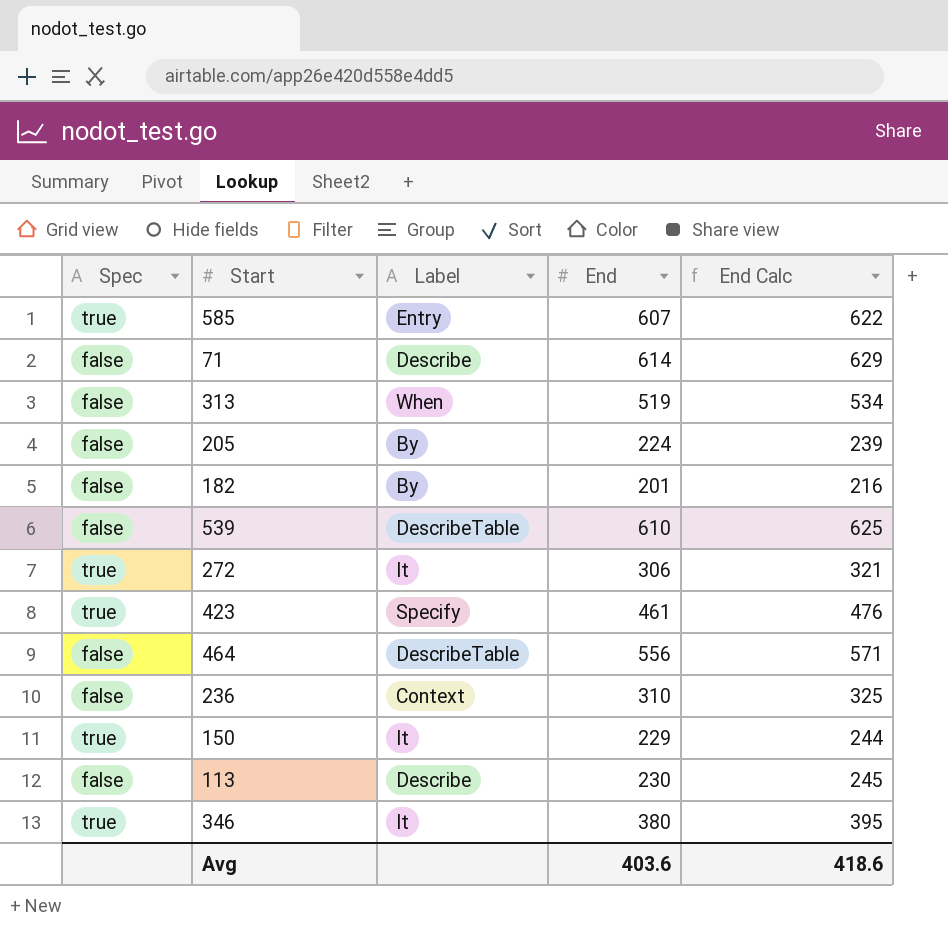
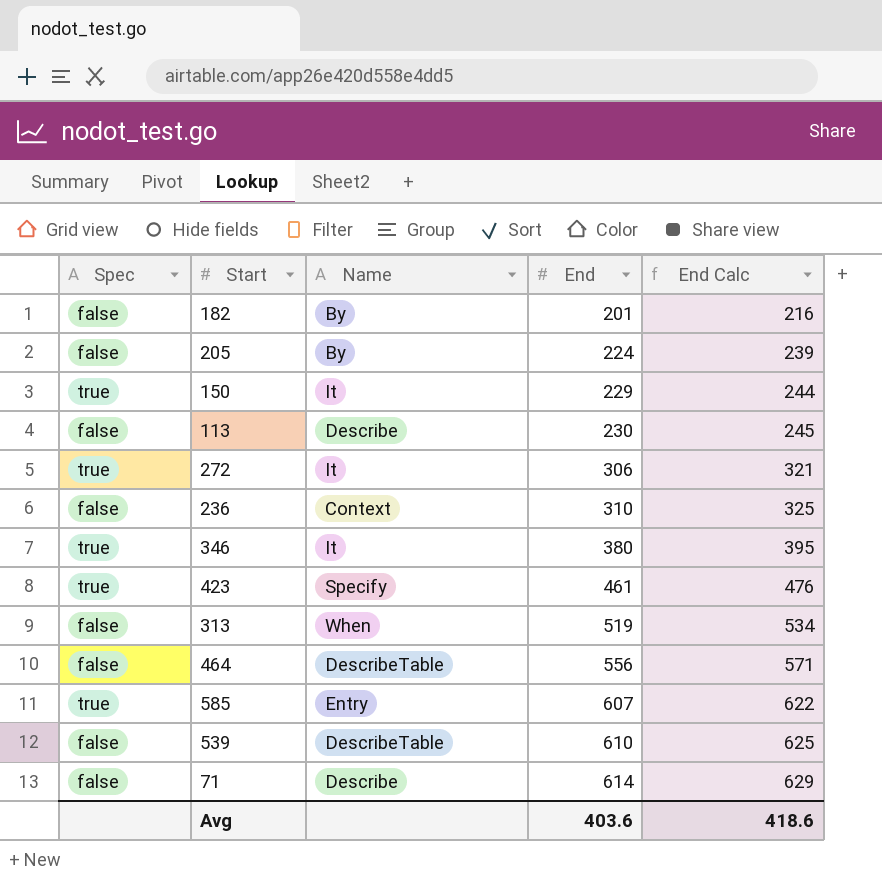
row order: none -> End ascending
column name: Label -> Name

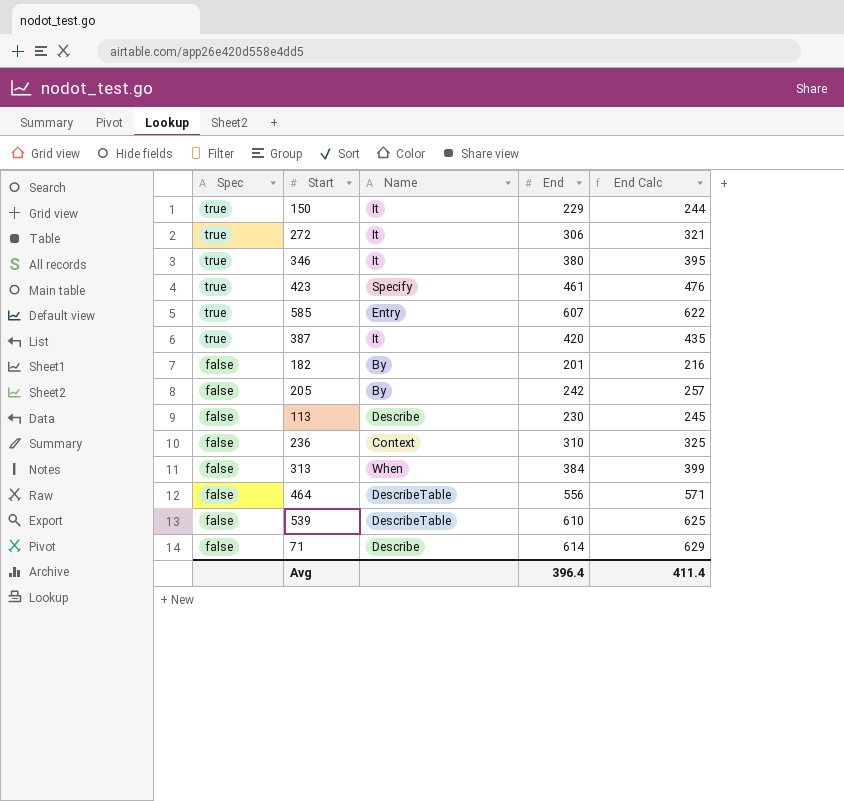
row order: End ascending -> Spec descending
row 387: none -> true | It | 420 | 435
205 | End: 224 -> 242
205 | End Calc: 239 -> 257
313 | End: 519 -> 384
313 | End Calc: 534 -> 399
Avg | End: 403.6 -> 396.4
Avg | End Calc: 418.6 -> 411.4

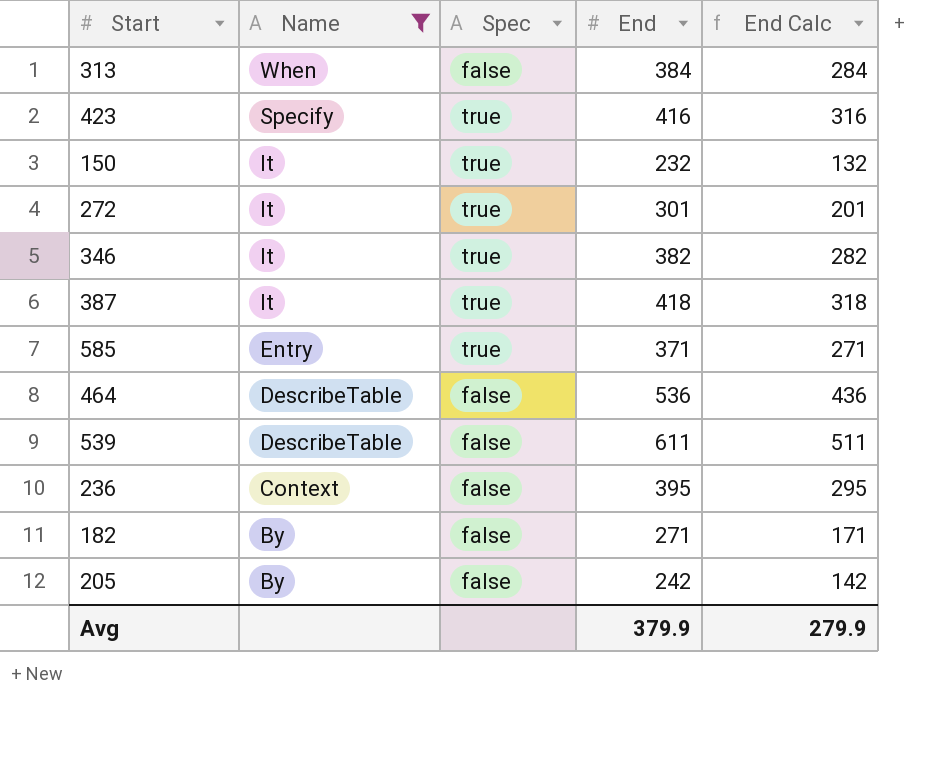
filter: none -> Name != Describe
row order: Spec descending -> Name descending
column Spec | position: 1 -> 3
column End Calc | formula: [End] + 15 -> [End] - 100
423 | End: 461 -> 416
150 | End: 229 -> 232
272 | End: 306 -> 301
346 | End: 380 -> 382
387 | End: 420 -> 418
585 | End: 607 -> 371
464 | End: 556 -> 536
539 | End: 610 -> 611
236 | End: 310 -> 395
182 | End: 201 -> 271
Avg | End: 396.4 -> 379.9
Avg | End Calc: 411.4 -> 279.9

